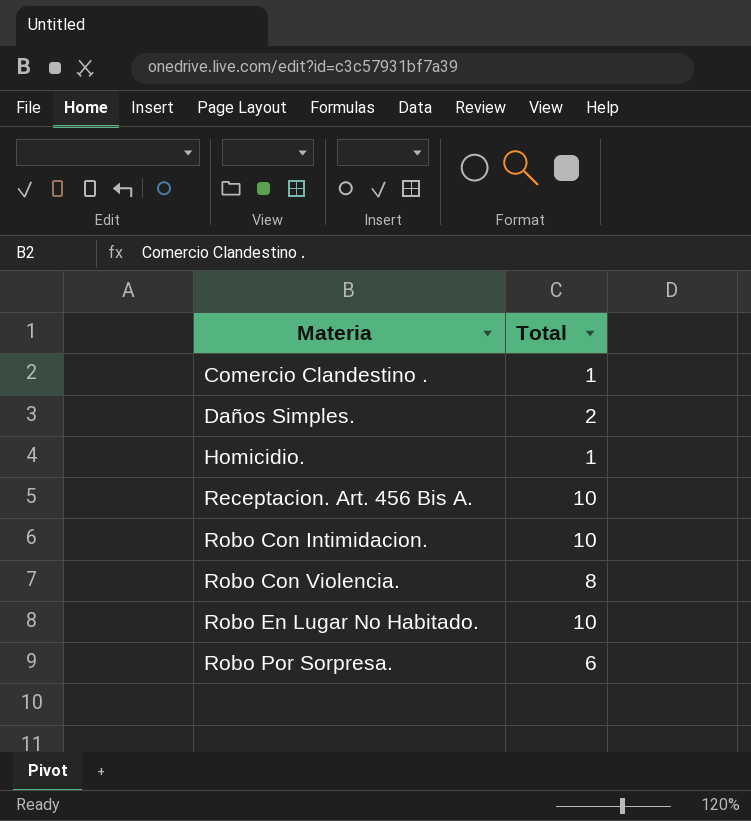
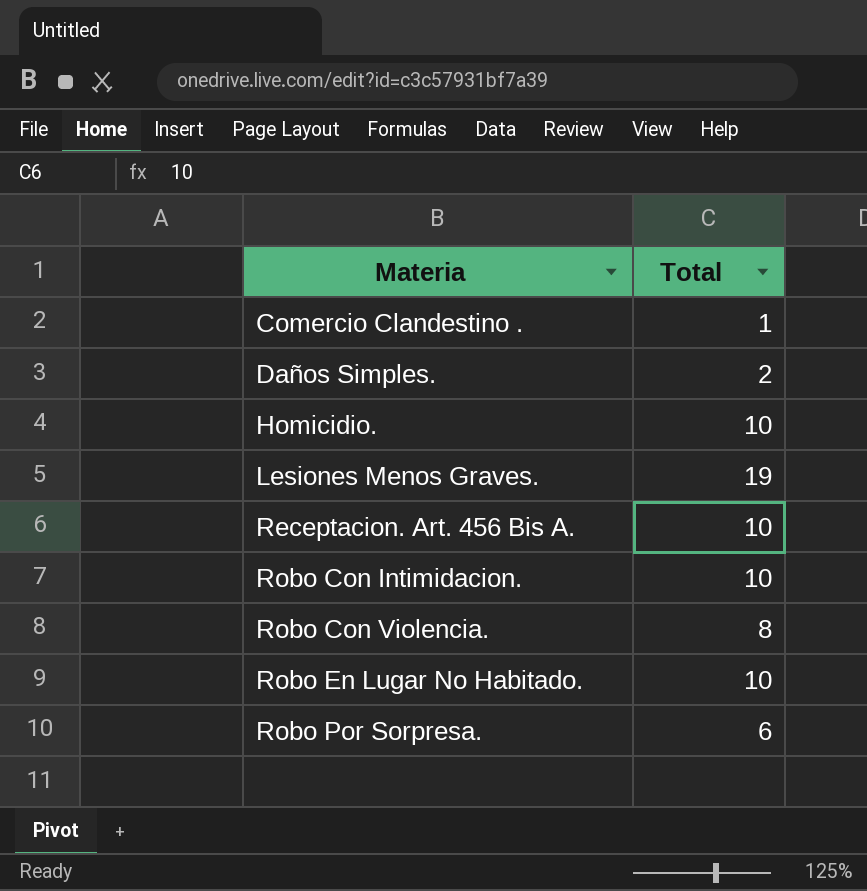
Homicidio. | Total: 1 -> 10
row Lesiones Menos Graves.: none -> 19

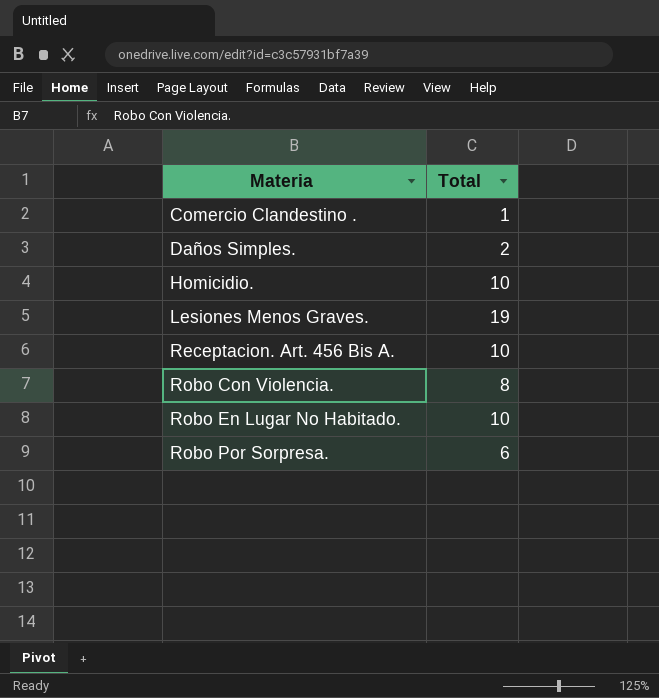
row Robo Con Intimidacion.: 10 -> none

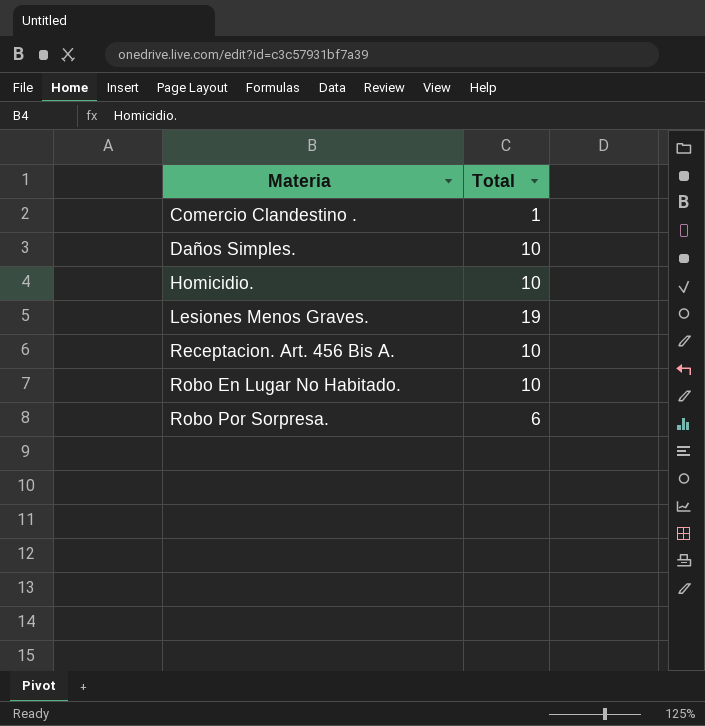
row Robo Con Violencia.: 8 -> none
Daños Simples. | Total: 2 -> 10

